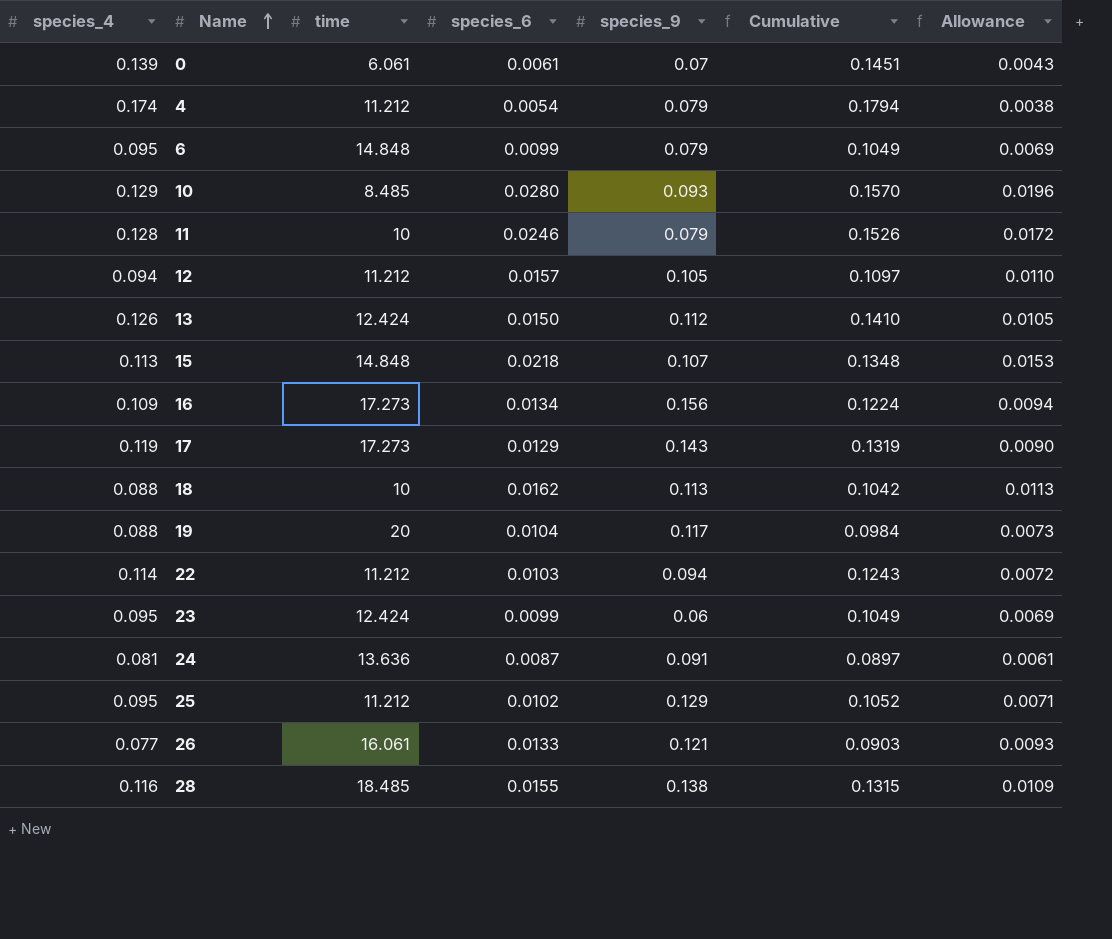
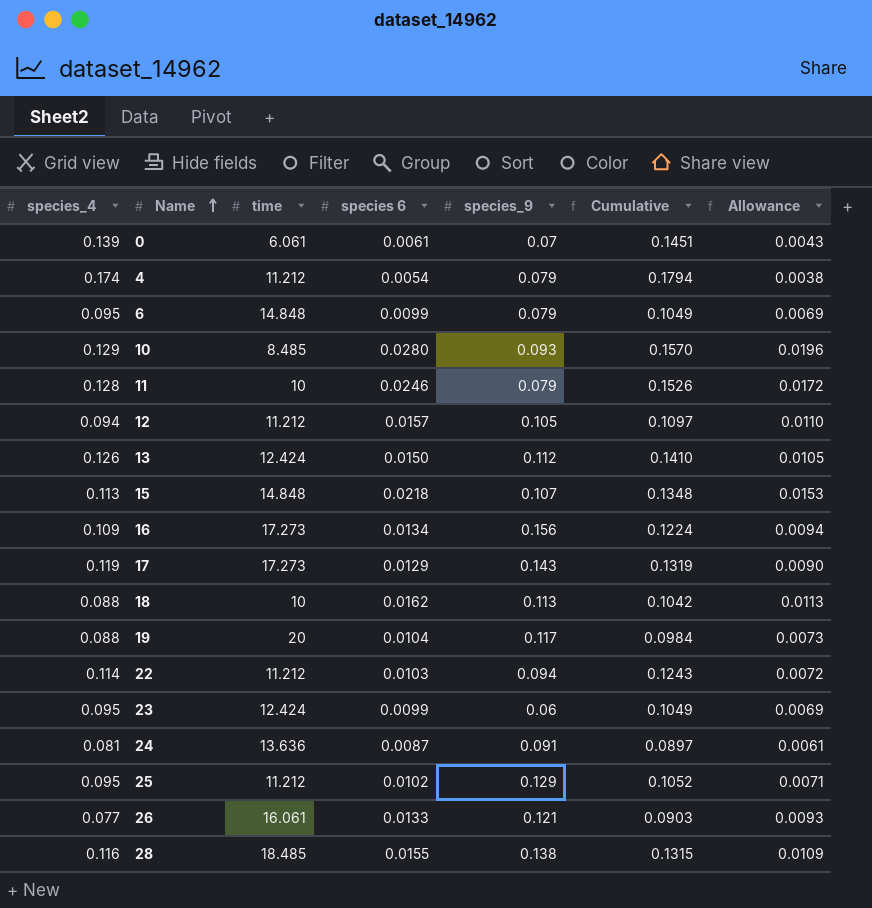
column name: species_6 -> species 6

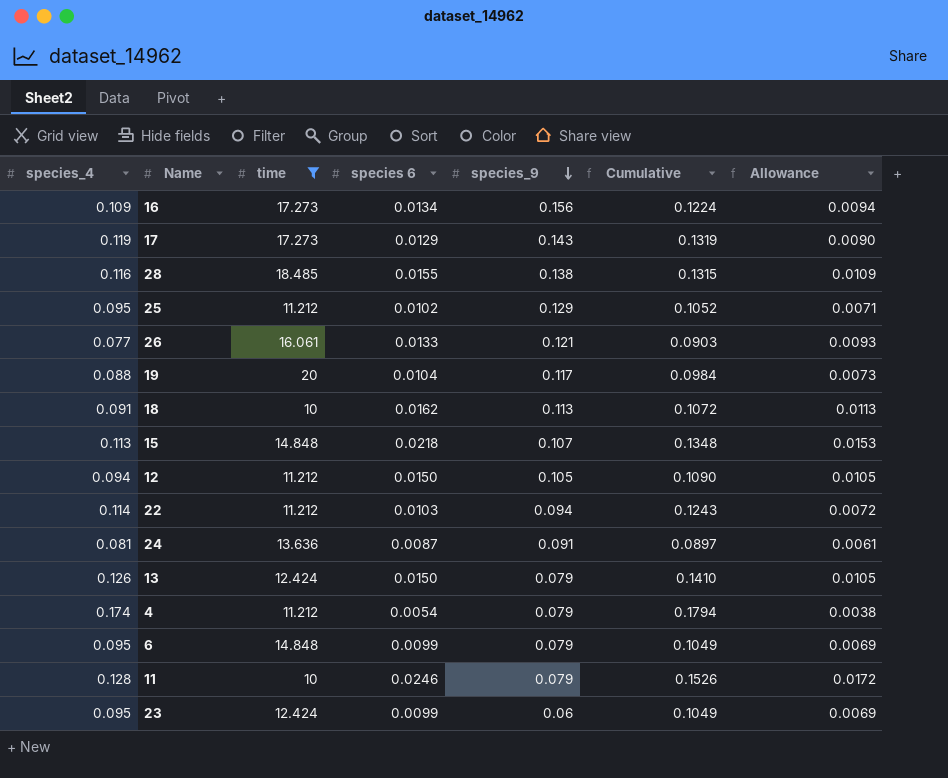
filter: none -> time >= 10
row order: Name ascending -> species_9 descending
18 | species_4: 0.088 -> 0.091
18 | Cumulative: 0.1042 -> 0.1072
12 | species 6: 0.0157 -> 0.0150
12 | Cumulative: 0.1097 -> 0.1090
12 | Allowance: 0.0110 -> 0.0105
13 | species_9: 0.112 -> 0.079

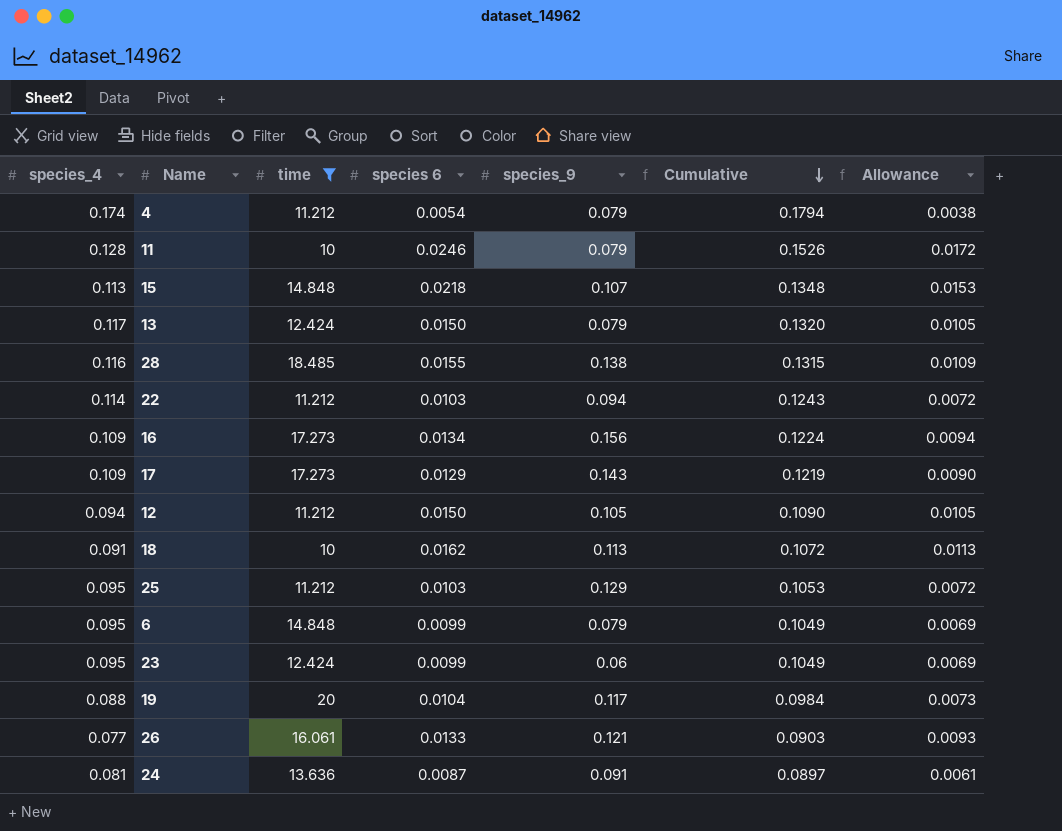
row order: species_9 descending -> Cumulative descending
13 | species_4: 0.126 -> 0.117
13 | Cumulative: 0.1410 -> 0.1320
17 | species_4: 0.119 -> 0.109
17 | Cumulative: 0.1319 -> 0.1219
25 | species 6: 0.0102 -> 0.0103
25 | Cumulative: 0.1052 -> 0.1053
25 | Allowance: 0.0071 -> 0.0072

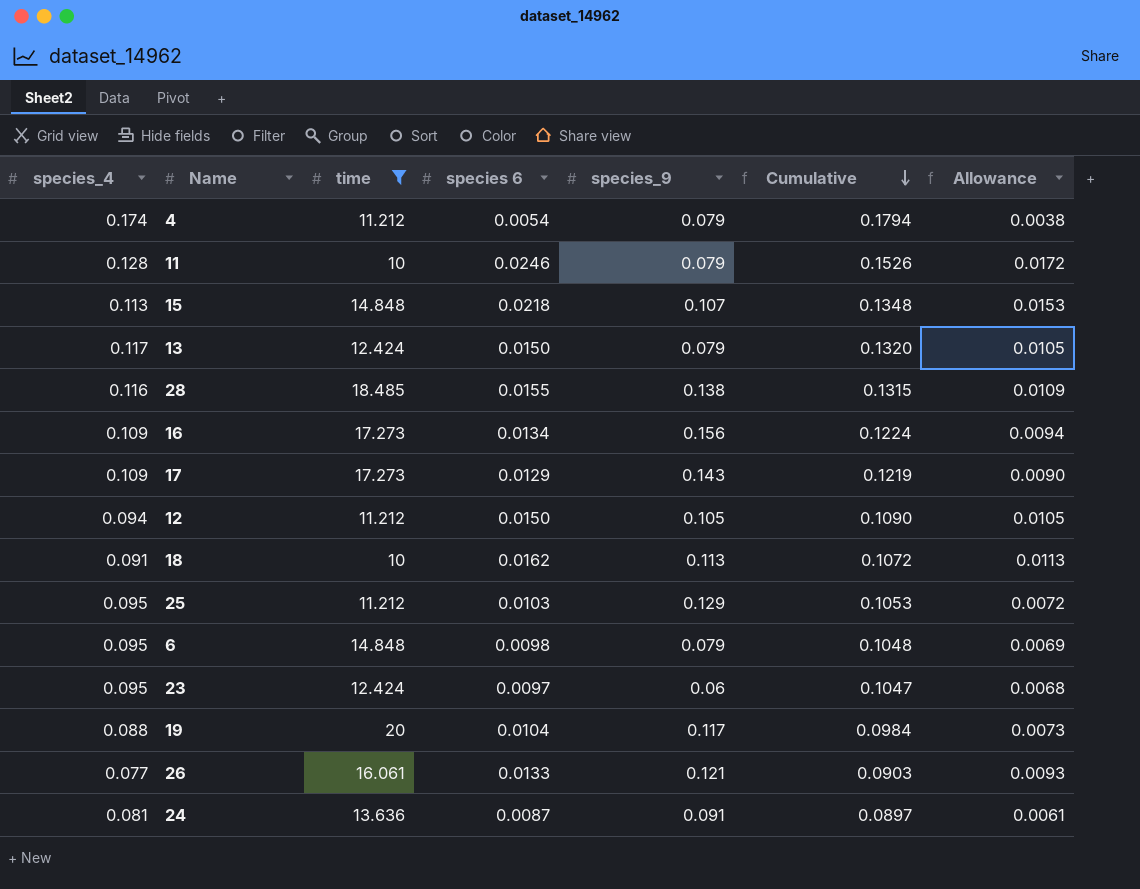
row 22: 0.114 | 11.212 | 0.0103 | 0.094 | 0.1243 | 0.0072 -> none
6 | species 6: 0.0099 -> 0.0098
6 | Cumulative: 0.1049 -> 0.1048
23 | species 6: 0.0099 -> 0.0097
23 | Cumulative: 0.1049 -> 0.1047
23 | Allowance: 0.0069 -> 0.0068

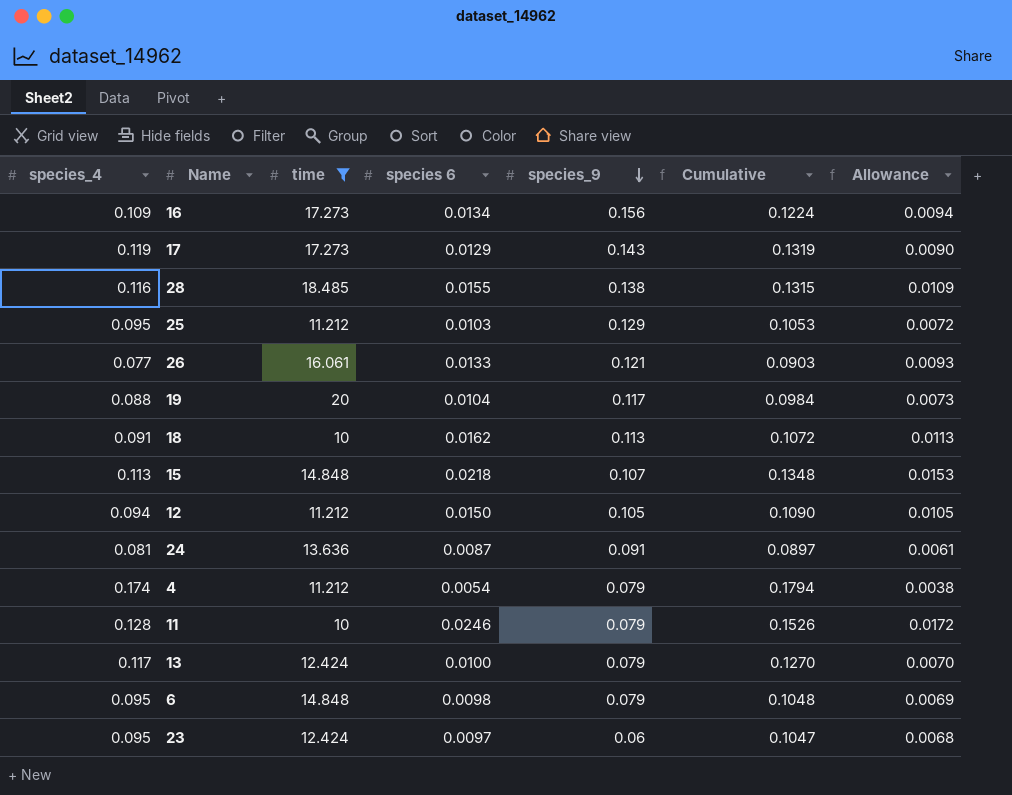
row order: Cumulative descending -> species_9 descending
17 | species_4: 0.109 -> 0.119
17 | Cumulative: 0.1219 -> 0.1319
13 | species 6: 0.0150 -> 0.0100
13 | Cumulative: 0.1320 -> 0.1270
13 | Allowance: 0.0105 -> 0.0070

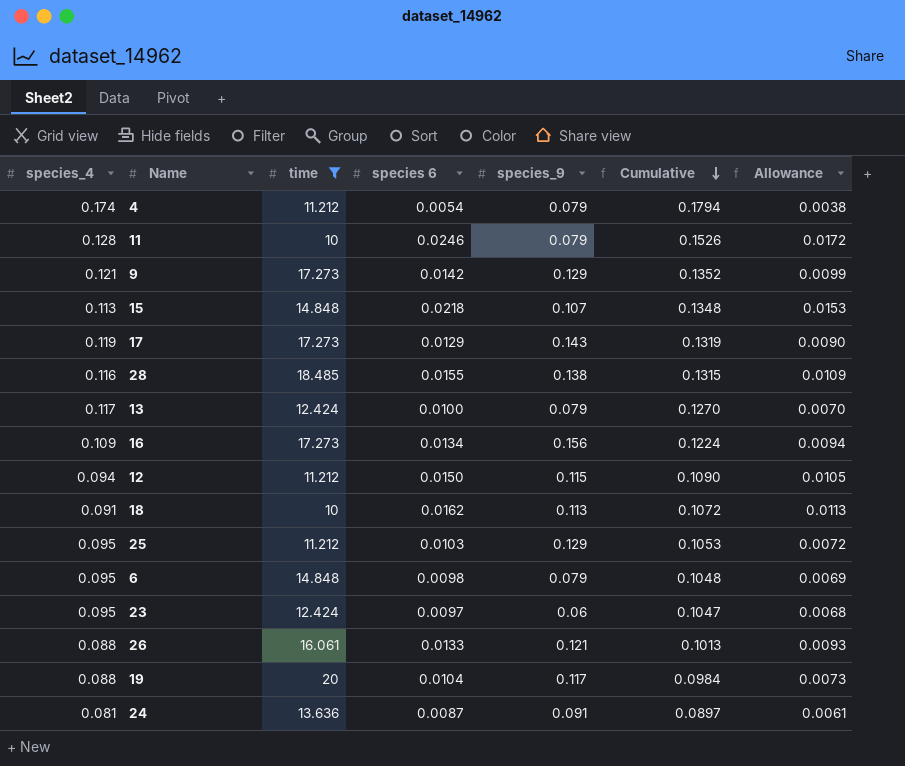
row order: species_9 descending -> Cumulative descending
row 9: none -> 0.121 | 17.273 | 0.0142 | 0.129 | 0.1352 | 0.0099
12 | species_9: 0.105 -> 0.115
26 | species_4: 0.077 -> 0.088
26 | Cumulative: 0.0903 -> 0.1013

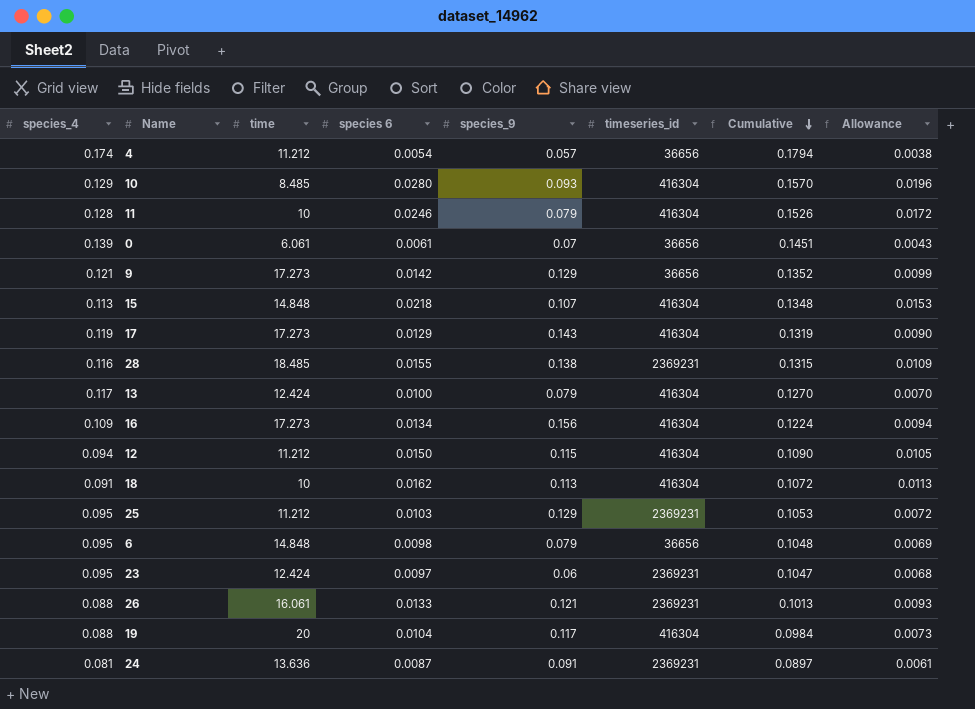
filter: time >= 10 -> none
column timeseries_id | position: none -> 6
4 | species_9: 0.079 -> 0.057

